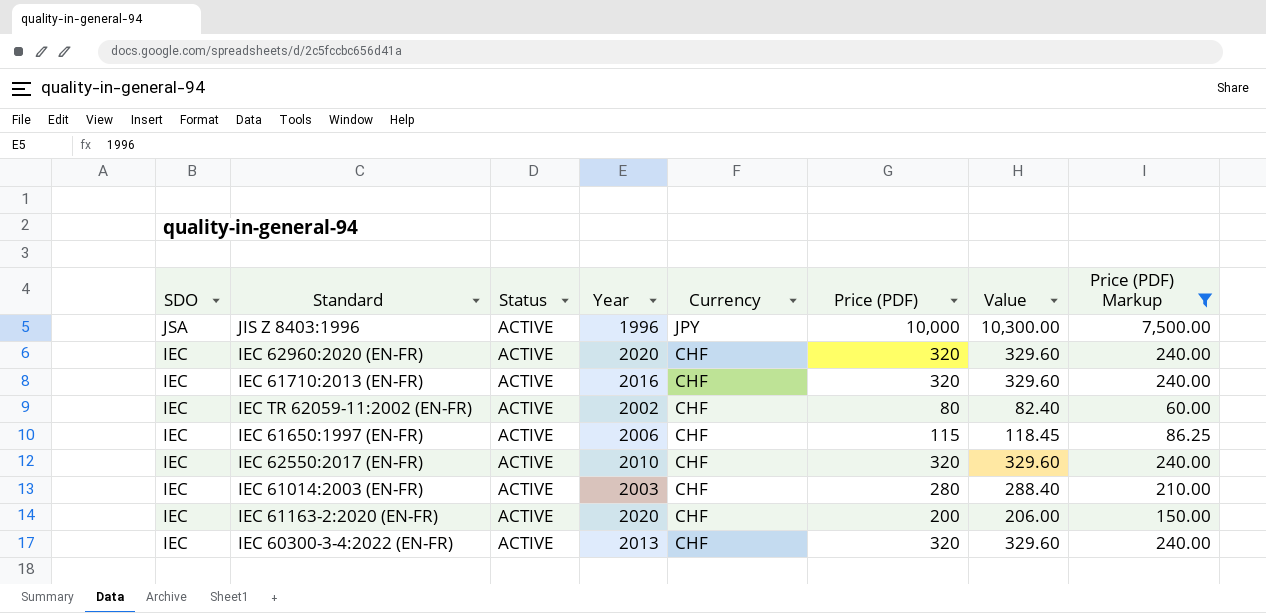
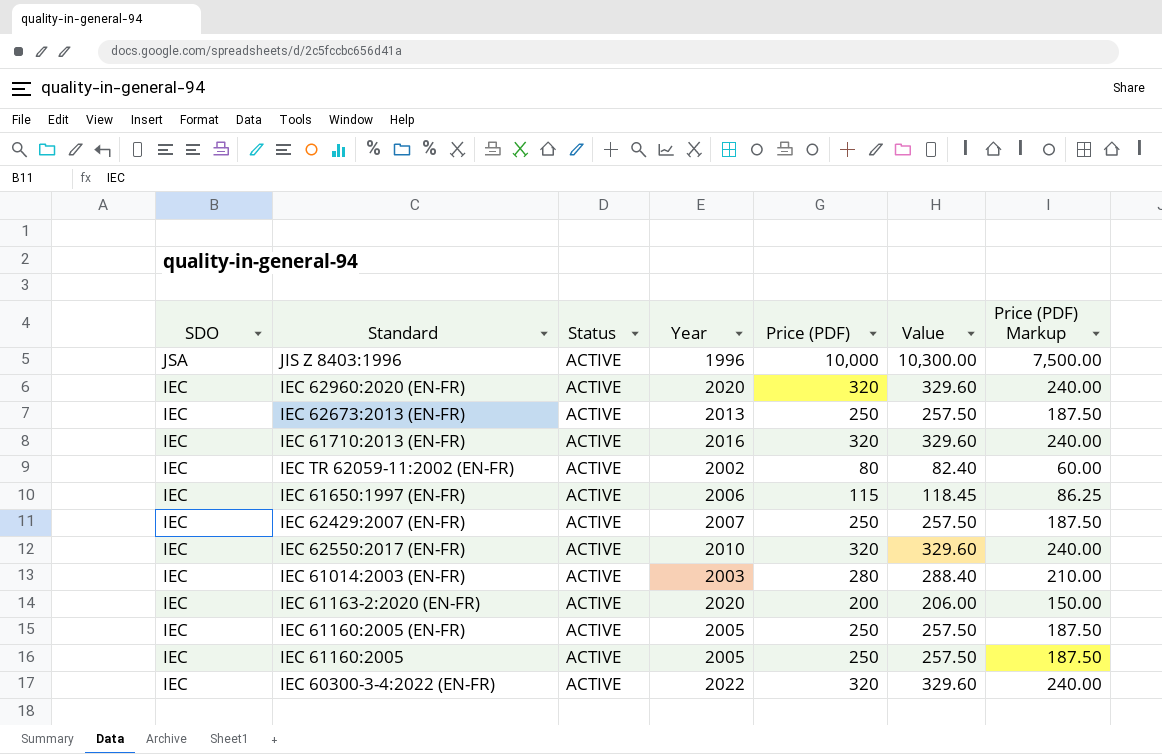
filter: Price (PDF) Markup != 187.50 -> none
column Currency | position: 5 -> none
IEC 60300-3-4:2022 (EN-FR) | Year: 2013 -> 2022

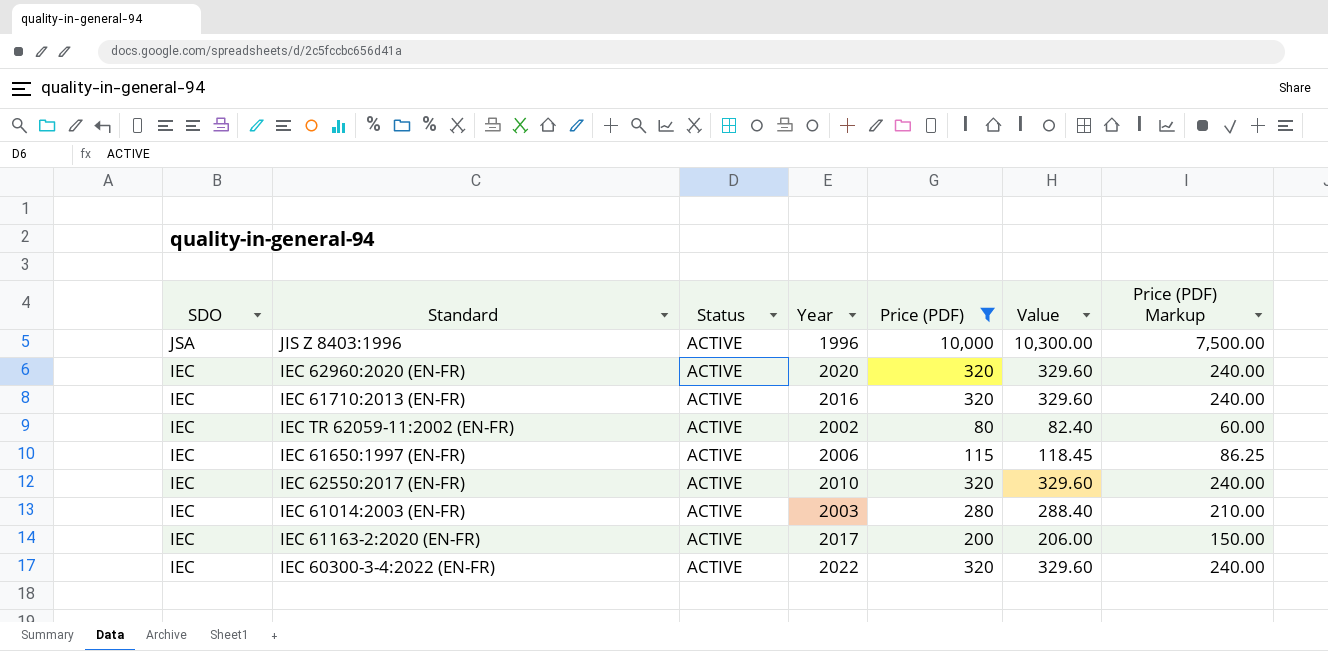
filter: none -> Price (PDF) != 250
IEC 61163-2:2020 (EN-FR) | Year: 2020 -> 2017

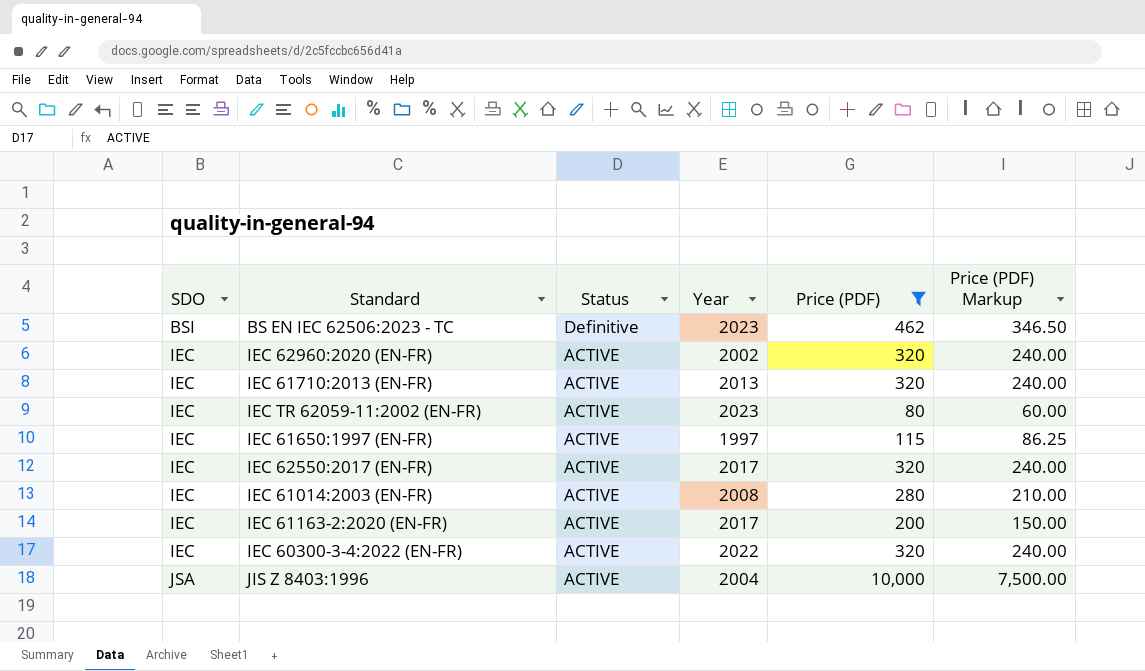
row order: SDO descending -> SDO ascending
column Value | formula: [Price (PDF)] * 1.03 -> none
row BS EN IEC 62506:2023 - TC: none -> BSI | Definitive | 2023 | 462 | 346.50
IEC 62960:2020 (EN-FR) | Year: 2020 -> 2002
IEC 61710:2013 (EN-FR) | Year: 2016 -> 2013
IEC TR 62059-11:2002 (EN-FR) | Year: 2002 -> 2023
IEC 61650:1997 (EN-FR) | Year: 2006 -> 1997
IEC 62550:2017 (EN-FR) | Year: 2010 -> 2017
IEC 61014:2003 (EN-FR) | Year: 2003 -> 2008
JIS Z 8403:1996 | Year: 1996 -> 2004

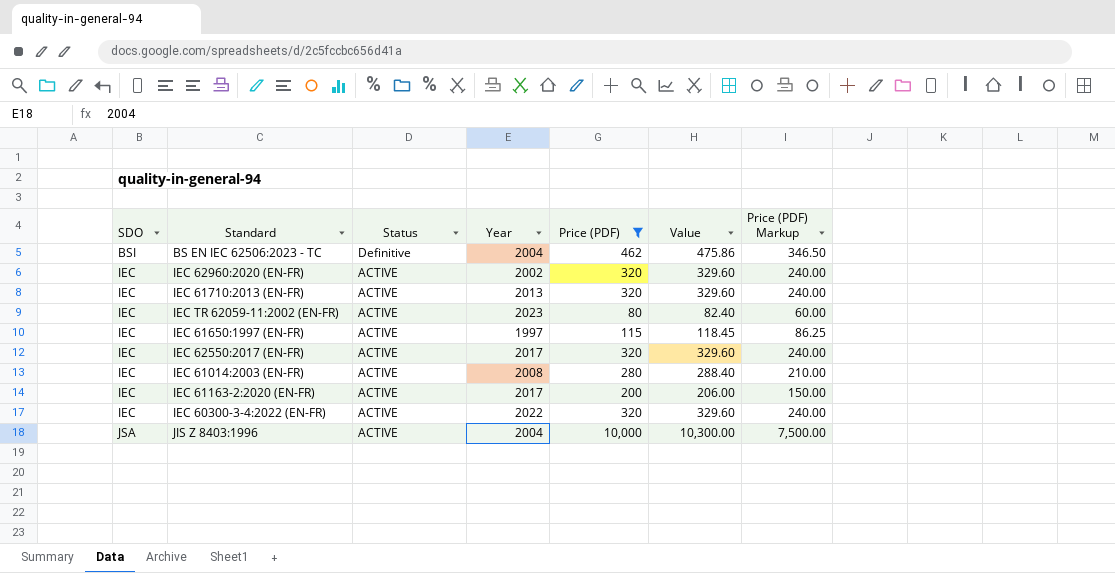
column Value | formula: none -> [Price (PDF)] * 1.03
BS EN IEC 62506:2023 - TC | Year: 2023 -> 2004

